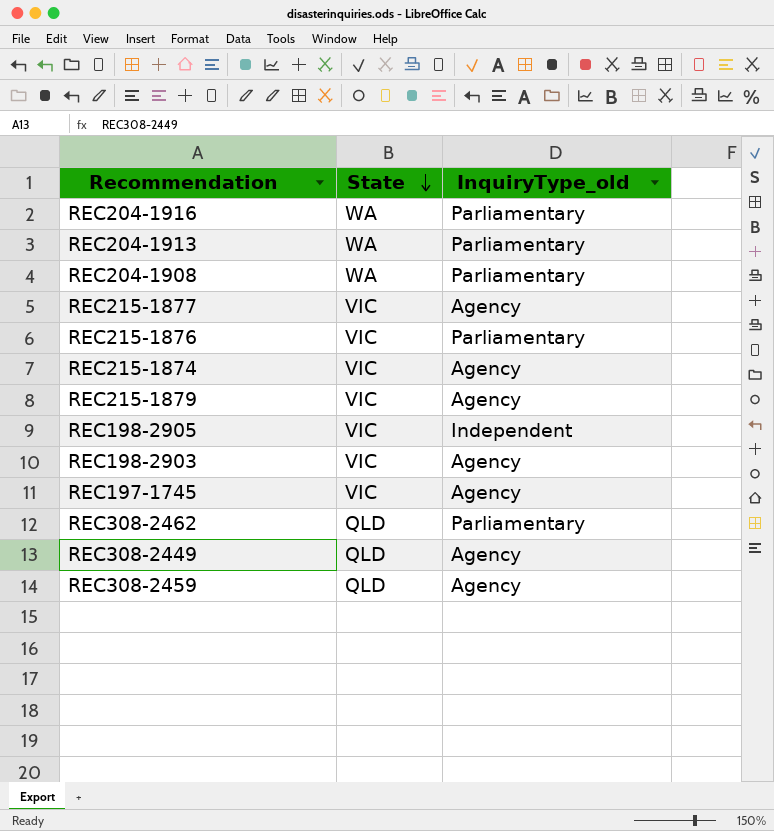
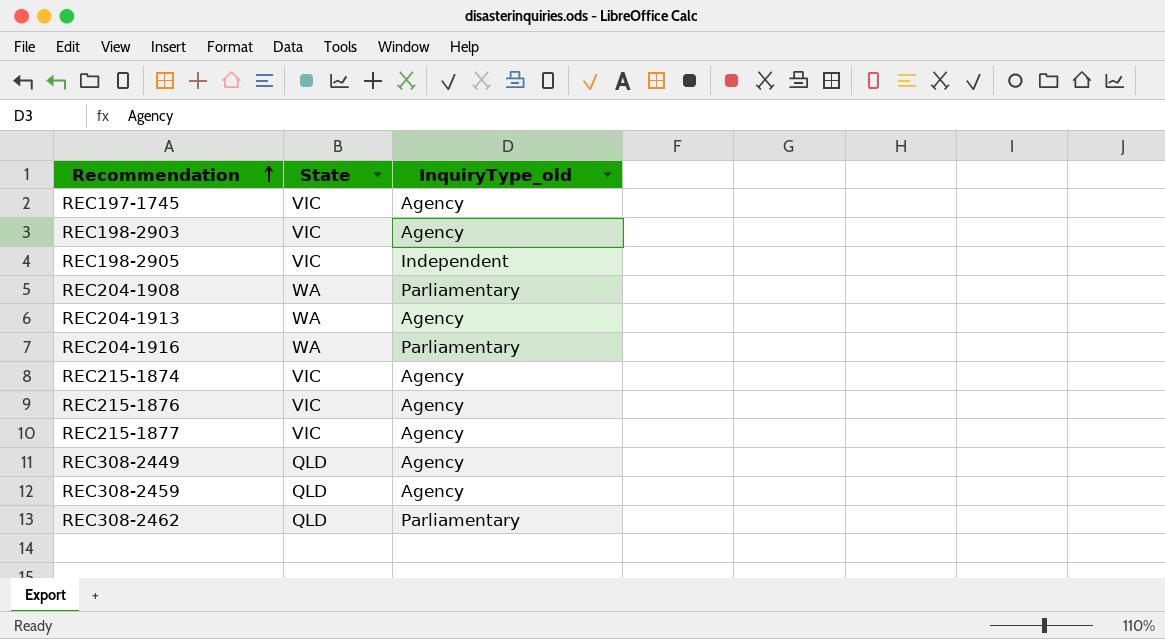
row order: State descending -> Recommendation ascending
row REC215-1879: VIC | Agency -> none
REC204-1913 | InquiryType_old: Parliamentary -> Agency
REC215-1876 | InquiryType_old: Parliamentary -> Agency

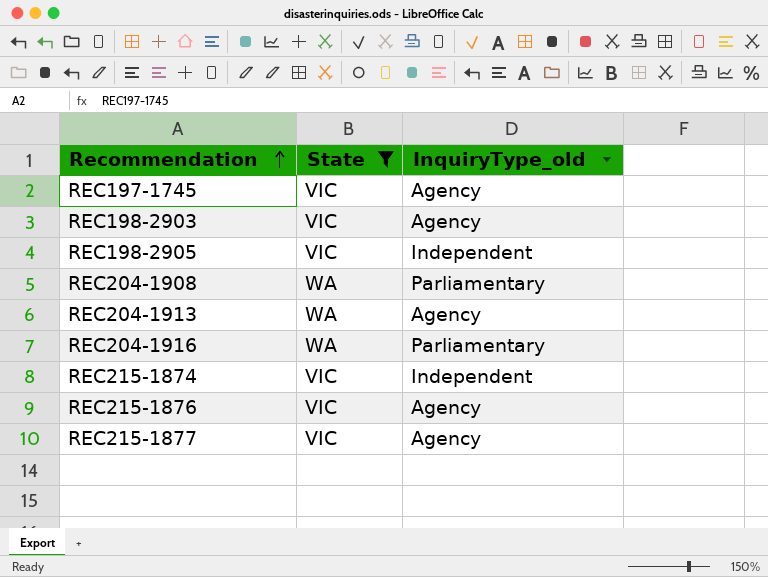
filter: none -> State != QLD
REC215-1874 | InquiryType_old: Agency -> Independent

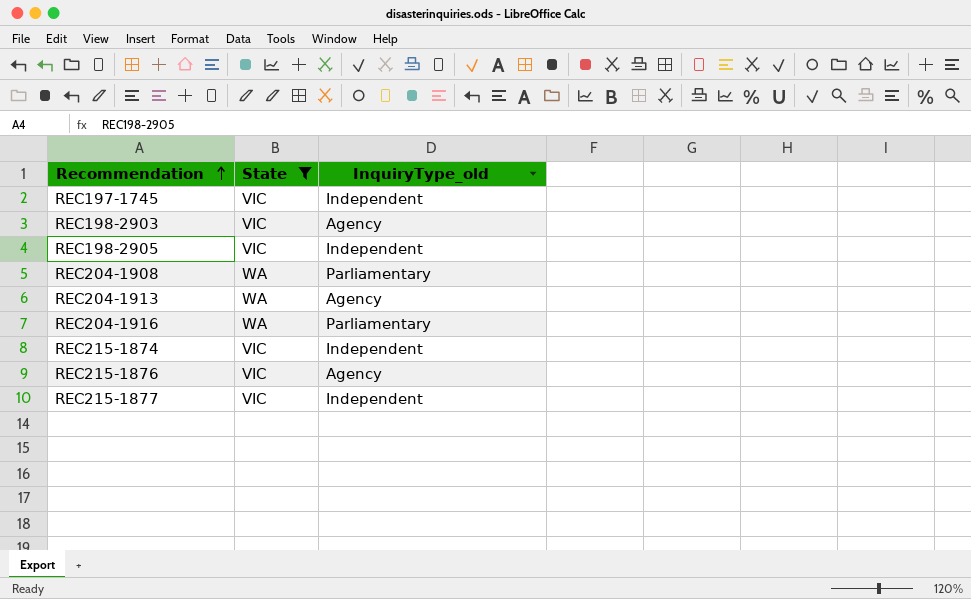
REC197-1745 | InquiryType_old: Agency -> Independent
REC215-1877 | InquiryType_old: Agency -> Independent

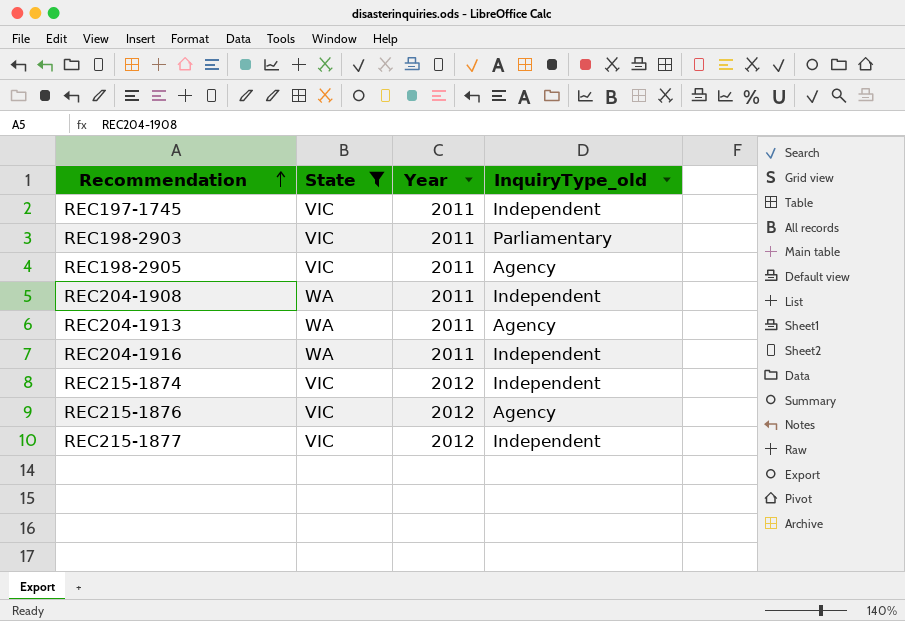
column Year | position: none -> 3
REC198-2903 | InquiryType_old: Agency -> Parliamentary
REC198-2905 | InquiryType_old: Independent -> Agency
REC204-1908 | InquiryType_old: Parliamentary -> Independent
REC204-1916 | InquiryType_old: Parliamentary -> Independent

